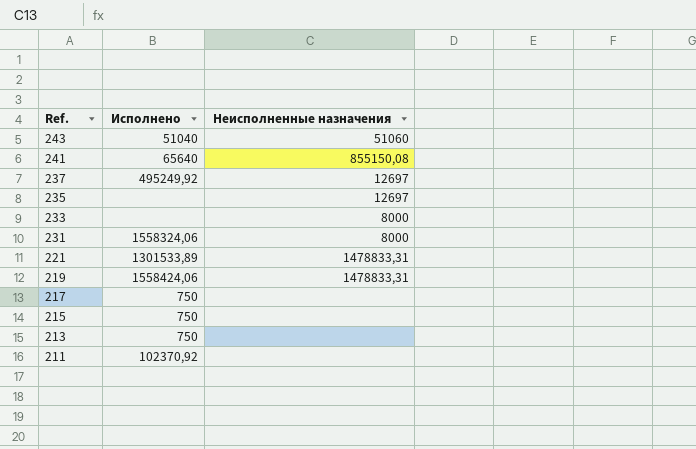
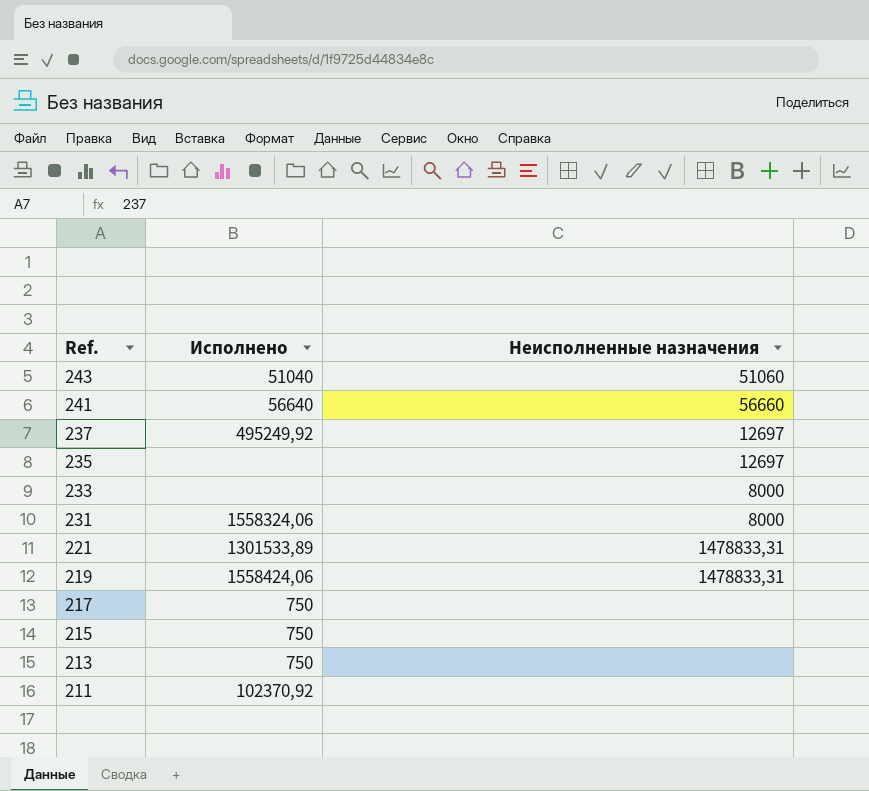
241 | Исполнено: 65640 -> 56640
241 | Неисполненные назначения: 855150,08 -> 56660

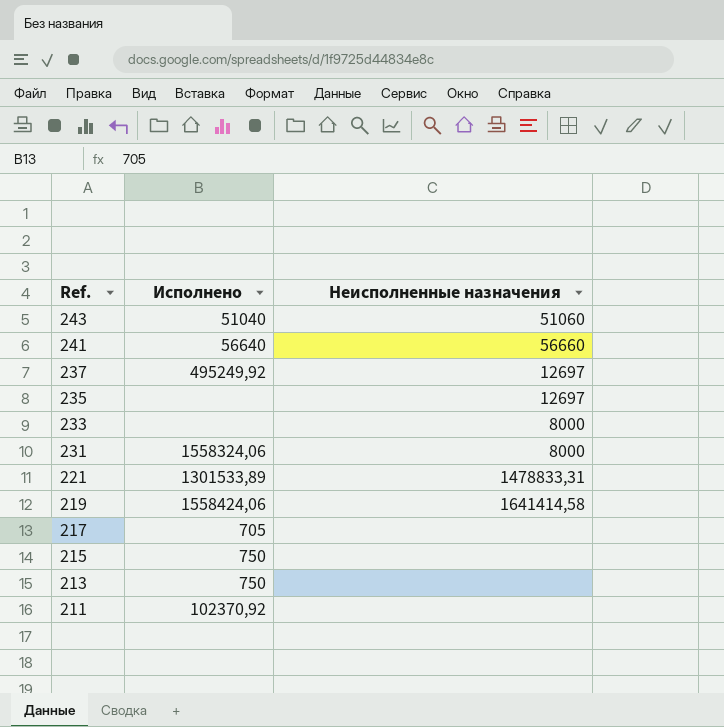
219 | Неисполненные назначения: 1478833,31 -> 1641414,58
217 | Исполнено: 750 -> 705

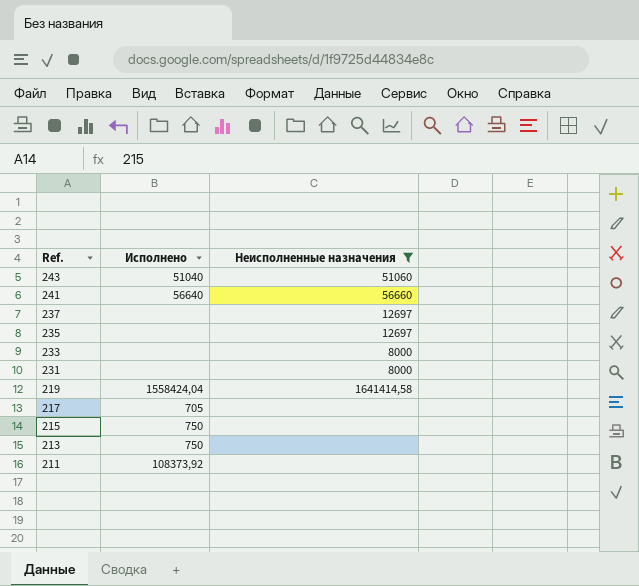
filter: none -> Неисполненные назначения != 1478833,31
237 | Исполнено: 495249,92 -> none
231 | Исполнено: 1558324,06 -> none
219 | Исполнено: 1558424,06 -> 1558424,04
211 | Исполнено: 102370,92 -> 108373,92

